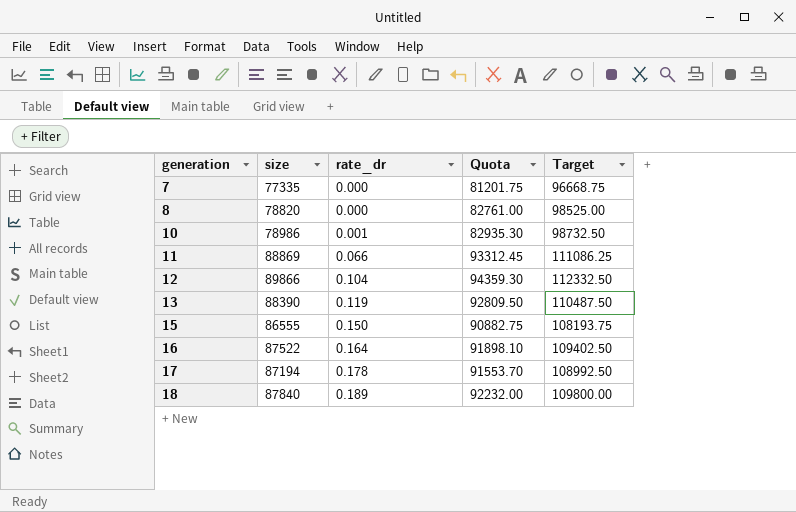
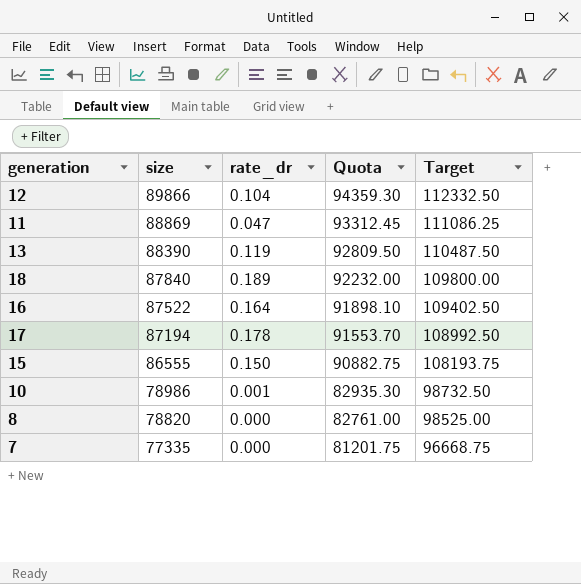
row order: generation ascending -> size descending
11 | rate_dr: 0.066 -> 0.047

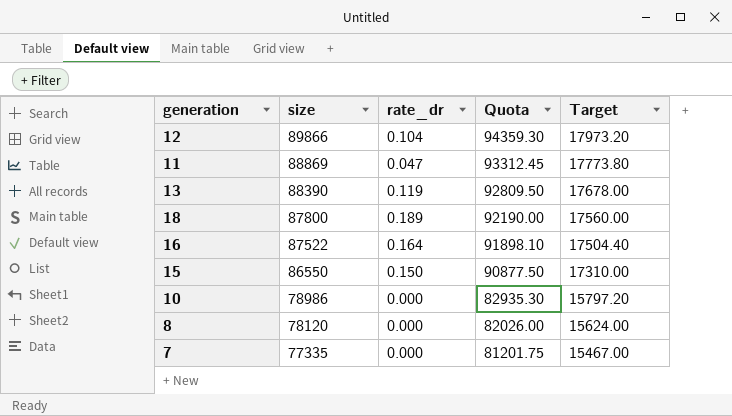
column Target | formula: [size] * 1.25 -> [size] * 0.2
row 17: 87194 | 0.178 | 91553.70 | 108992.50 -> none
18 | size: 87840 -> 87800
18 | Quota: 92232.00 -> 92190.00
15 | size: 86555 -> 86550
15 | Quota: 90882.75 -> 90877.50
10 | rate_dr: 0.001 -> 0.000
8 | size: 78820 -> 78120
8 | Quota: 82761.00 -> 82026.00

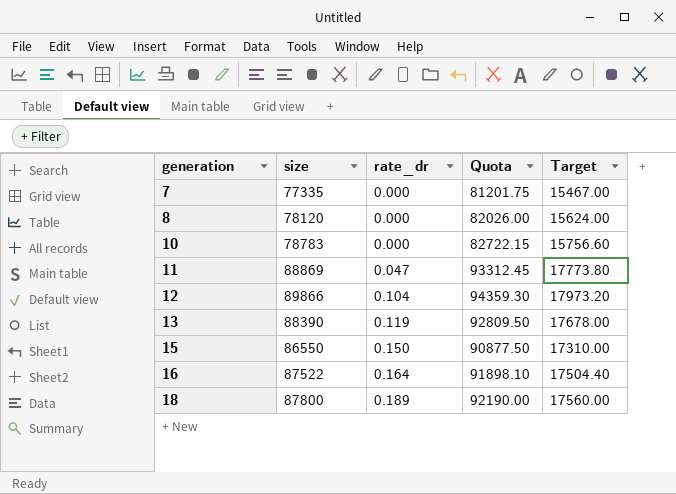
row order: size descending -> generation ascending
10 | size: 78986 -> 78783
10 | Quota: 82935.30 -> 82722.15
10 | Target: 15797.20 -> 15756.60

